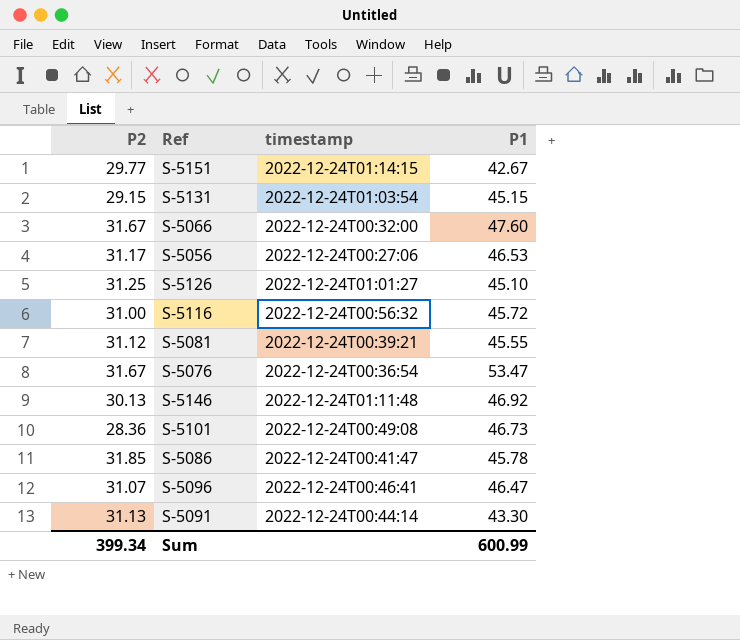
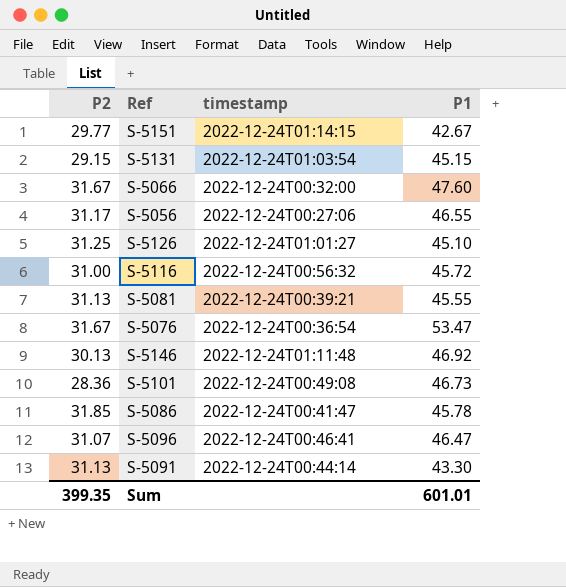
S-5056 | P1: 46.53 -> 46.55
S-5081 | P2: 31.12 -> 31.13
Sum | P2: 399.34 -> 399.35
Sum | P1: 600.99 -> 601.01

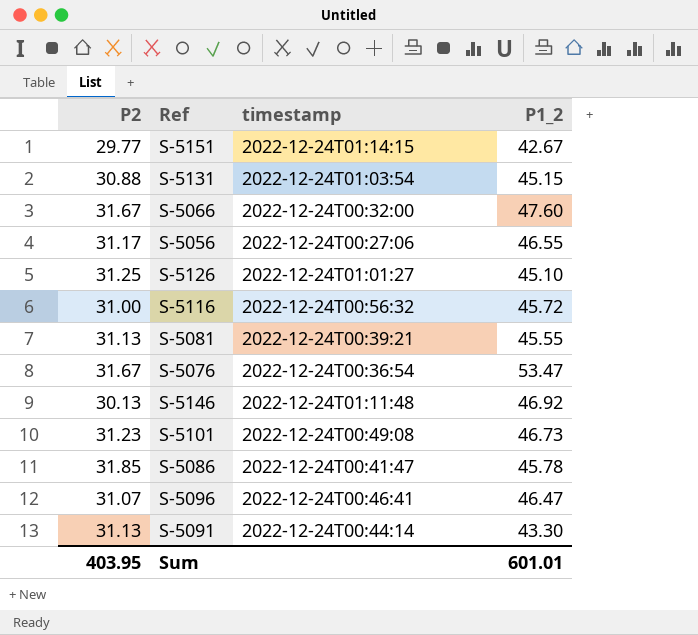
column name: P1 -> P1_2
S-5131 | P2: 29.15 -> 30.88
S-5101 | P2: 28.36 -> 31.23
Sum | P2: 399.35 -> 403.95

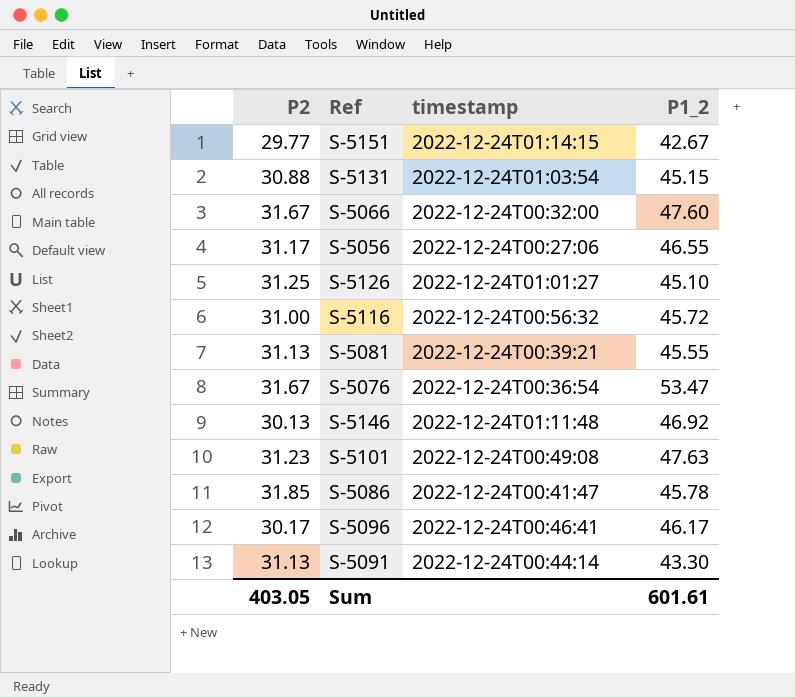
S-5101 | P1_2: 46.73 -> 47.63
S-5096 | P2: 31.07 -> 30.17
S-5096 | P1_2: 46.47 -> 46.17
Sum | P2: 403.95 -> 403.05
Sum | P1_2: 601.01 -> 601.61

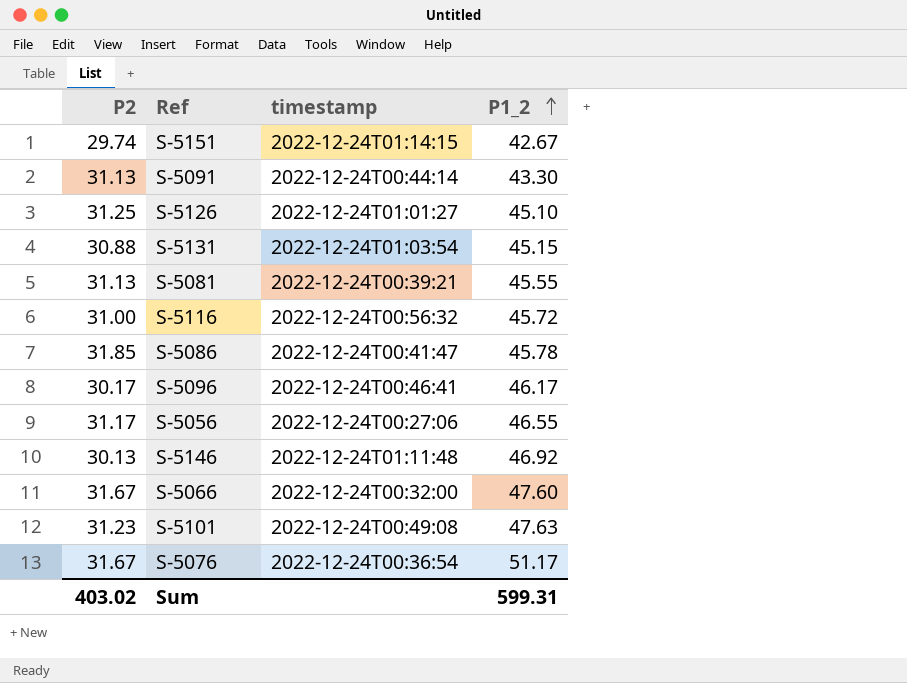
row order: none -> P1_2 ascending
S-5151 | P2: 29.77 -> 29.74
S-5076 | P1_2: 53.47 -> 51.17
Sum | P2: 403.05 -> 403.02
Sum | P1_2: 601.61 -> 599.31

